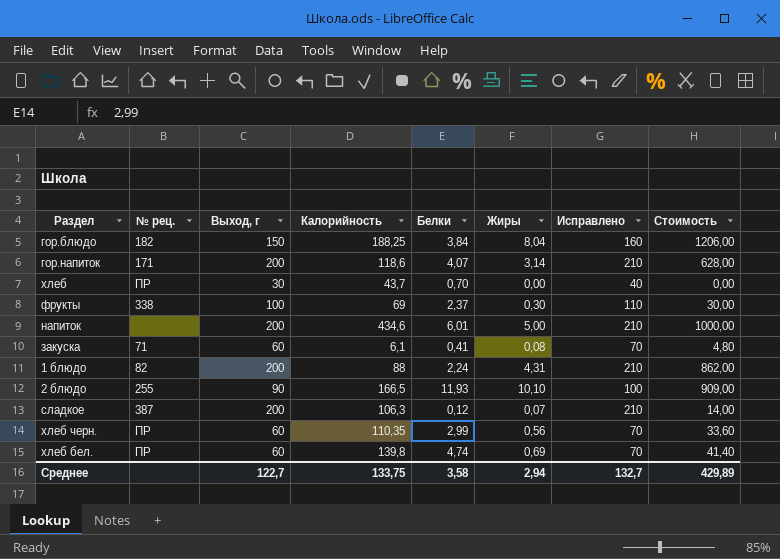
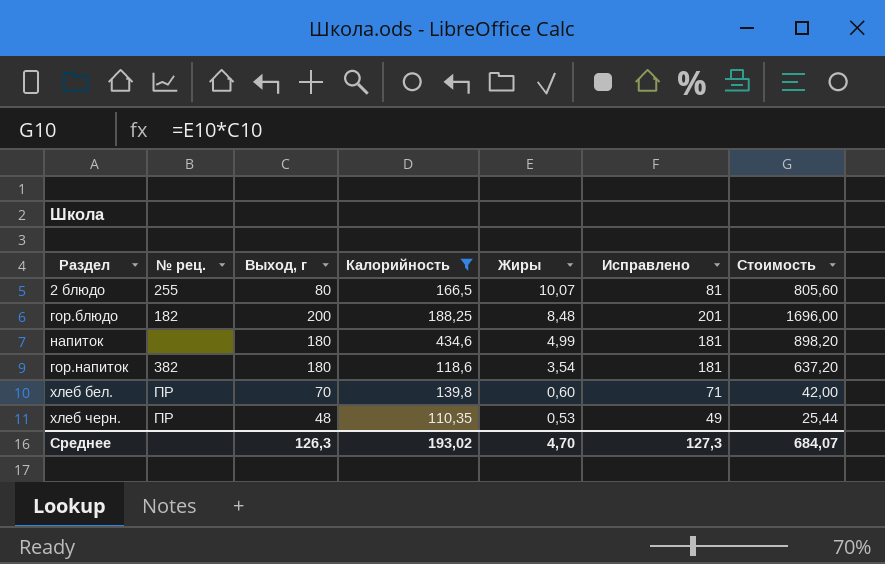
filter: none -> Калорийность >= 110,35
row order: none -> Жиры descending
column Белки | position: 5 -> none
column Исправлено | formula: [Выход, г] + 10 -> [Выход, г] + 1
2 блюдо | Выход, г: 90 -> 80
2 блюдо | Жиры: 10,10 -> 10,07
2 блюдо | Стоимость: 909,00 -> 805,60
гор.блюдо | Выход, г: 150 -> 200
гор.блюдо | Жиры: 8,04 -> 8,48
гор.блюдо | Стоимость: 1206,00 -> 1696,00
напиток | Выход, г: 200 -> 180
напиток | Жиры: 5,00 -> 4,99
напиток | Стоимость: 1000,00 -> 898,20
гор.напиток | № рец.: 171 -> 382
гор.напиток | Выход, г: 200 -> 180
гор.напиток | Жиры: 3,14 -> 3,54
гор.напиток | Стоимость: 628,00 -> 637,20
хлеб бел. | Выход, г: 60 -> 70
хлеб бел. | Жиры: 0,69 -> 0,60
хлеб бел. | Стоимость: 41,40 -> 42,00
хлеб черн. | Выход, г: 60 -> 48
хлеб черн. | Жиры: 0,56 -> 0,53
хлеб черн. | Стоимость: 33,60 -> 25,44
Среднее | Выход, г: 122,7 -> 126,3
Среднее | Калорийность: 133,75 -> 193,02
Среднее | Жиры: 2,94 -> 4,70
Среднее | Исправлено: 132,7 -> 127,3
Среднее | Стоимость: 429,89 -> 684,07

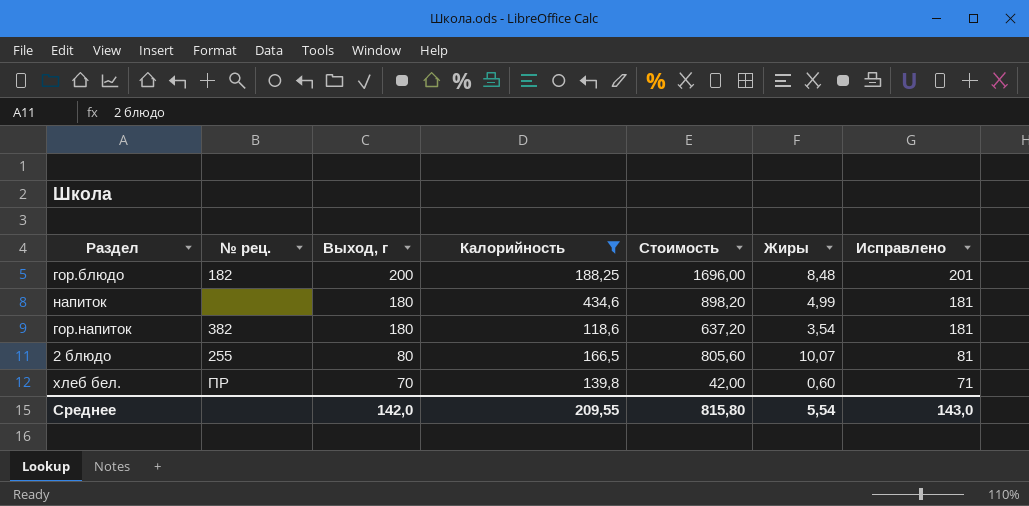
row order: Жиры descending -> Выход, г descending
column Стоимость | position: 7 -> 5
row хлеб черн.: ПР | 48 | 110,35 | 0,53 | 49 | 25,44 -> none
Среднее | Выход, г: 126,3 -> 142,0
Среднее | Калорийность: 193,02 -> 209,55
Среднее | Стоимость: 684,07 -> 815,80
Среднее | Жиры: 4,70 -> 5,54
Среднее | Исправлено: 127,3 -> 143,0

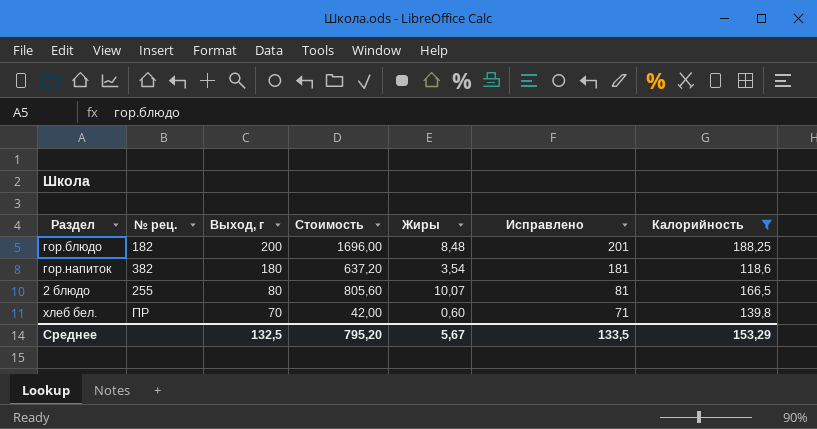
column Калорийность | position: 4 -> 7
row напиток: none | 180 | 434,6 | 898,20 | 4,99 | 181 -> none
Среднее | Выход, г: 142,0 -> 132,5
Среднее | Стоимость: 815,80 -> 795,20
Среднее | Жиры: 5,54 -> 5,67
Среднее | Исправлено: 143,0 -> 133,5
Среднее | Калорийность: 209,55 -> 153,29

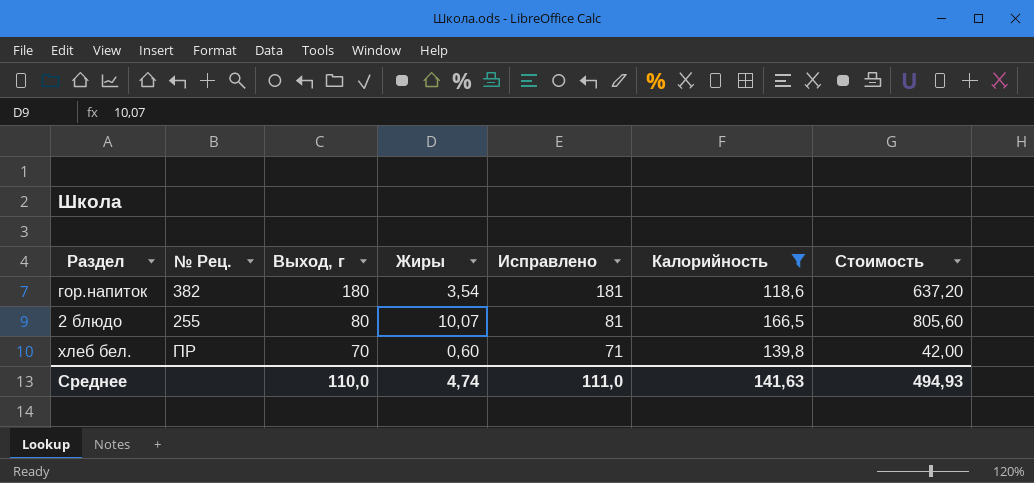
column name: № рец. -> № Рец.
column Стоимость | position: 4 -> 7
row гор.блюдо: 182 | 200 | 1696,00 | 8,48 | 201 | 188,25 -> none
Среднее | Выход, г: 132,5 -> 110,0
Среднее | Жиры: 5,67 -> 4,74
Среднее | Исправлено: 133,5 -> 111,0
Среднее | Калорийность: 153,29 -> 141,63
Среднее | Стоимость: 795,20 -> 494,93

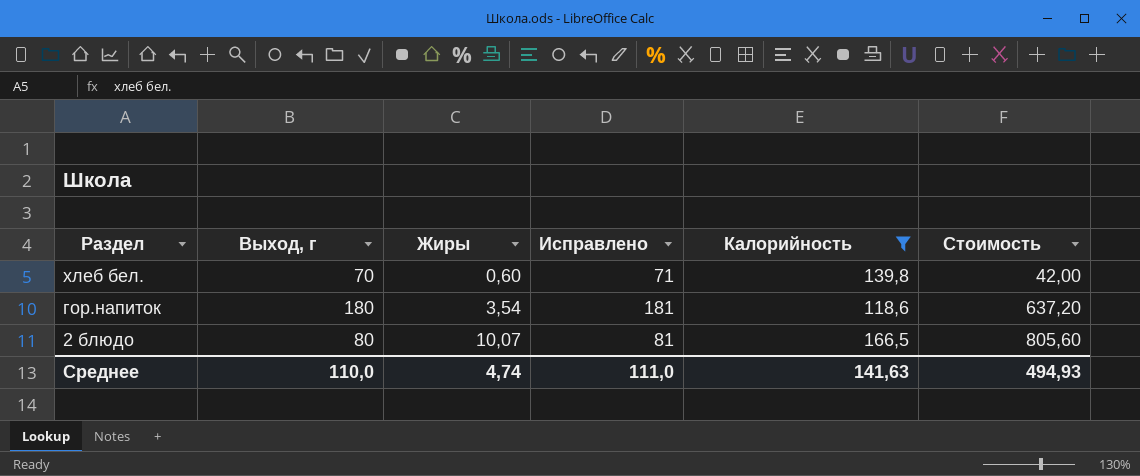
row order: Выход, г descending -> Раздел descending
column № Рец. | position: 2 -> none

